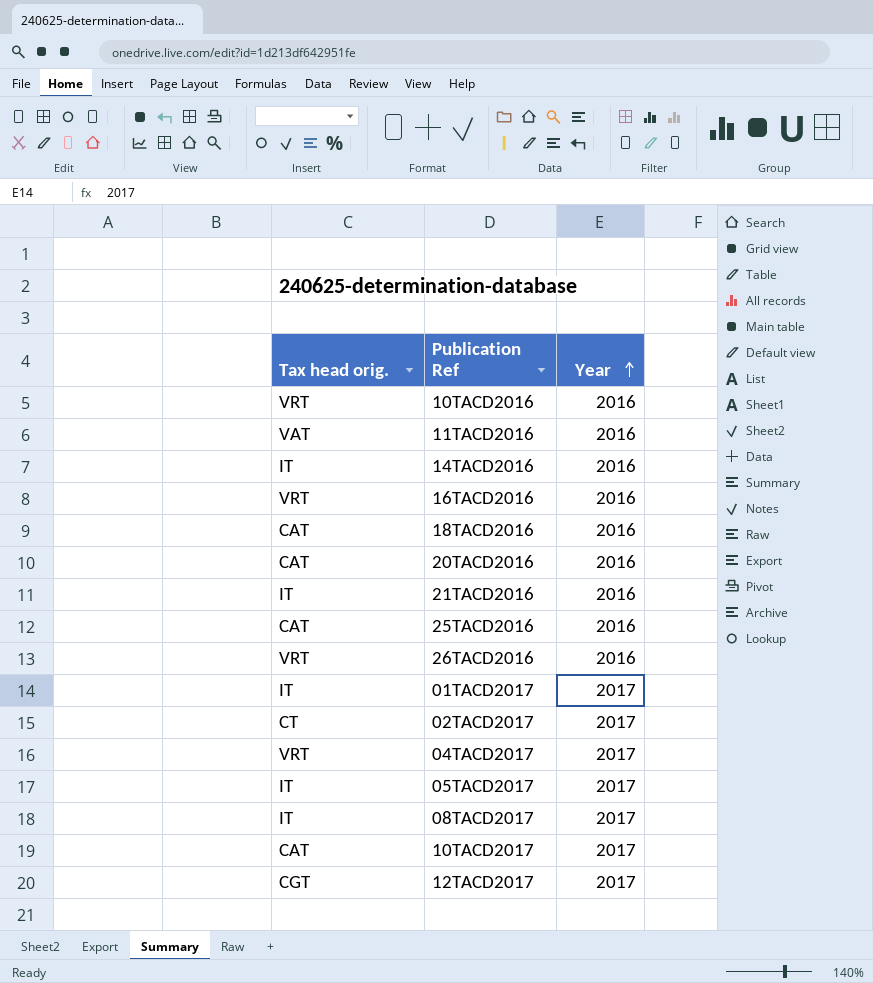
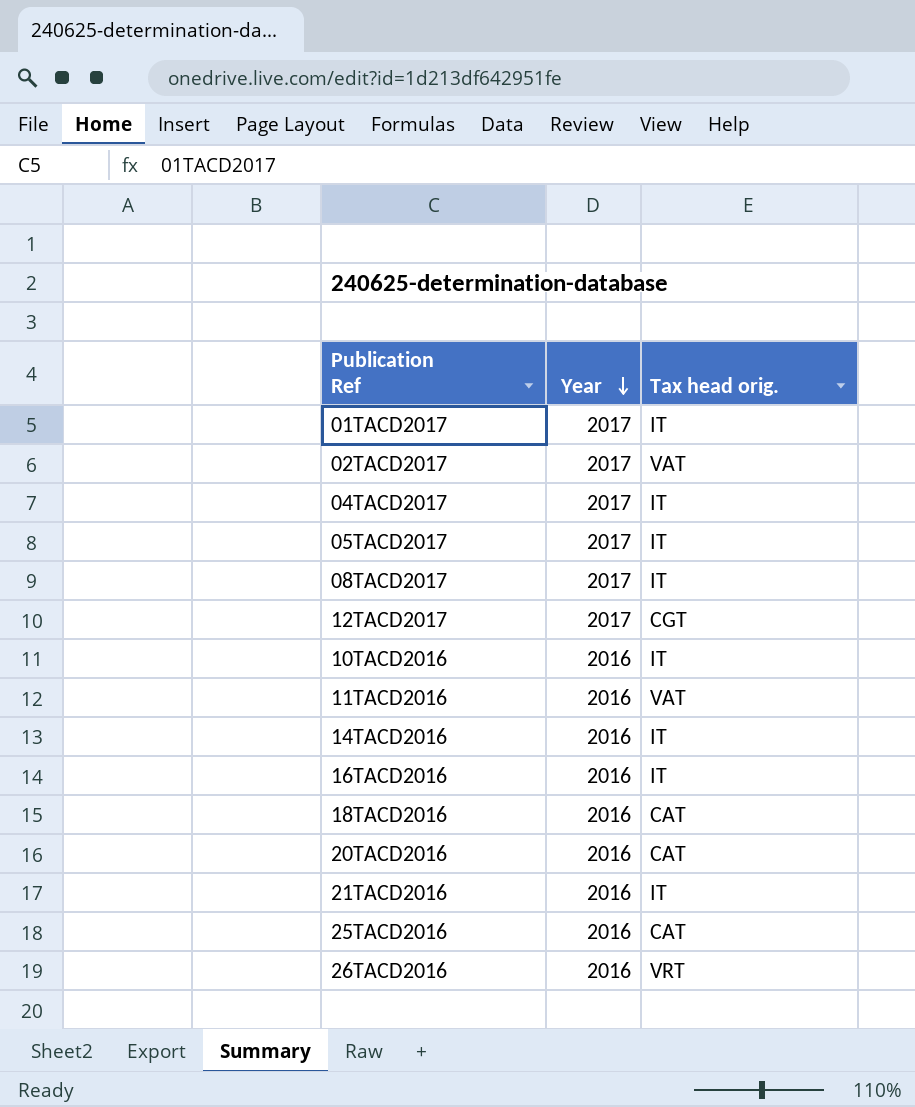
row order: Year ascending -> Year descending
column Tax head orig. | position: 1 -> 3
row 10TACD2017: CAT | 2017 -> none
02TACD2017 | Tax head orig.: CT -> VAT
04TACD2017 | Tax head orig.: VRT -> IT
10TACD2016 | Tax head orig.: VRT -> IT
16TACD2016 | Tax head orig.: VRT -> IT

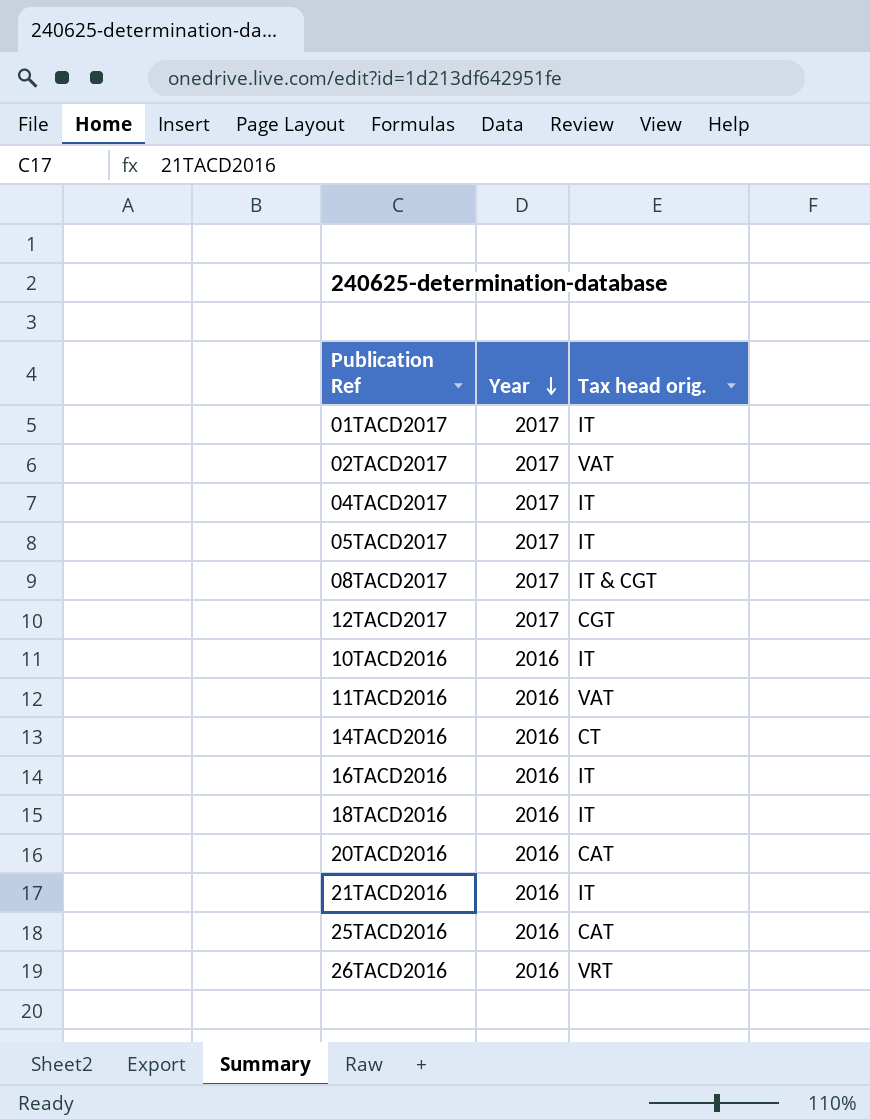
08TACD2017 | Tax head orig.: IT -> IT & CGT
14TACD2016 | Tax head orig.: IT -> CT
18TACD2016 | Tax head orig.: CAT -> IT

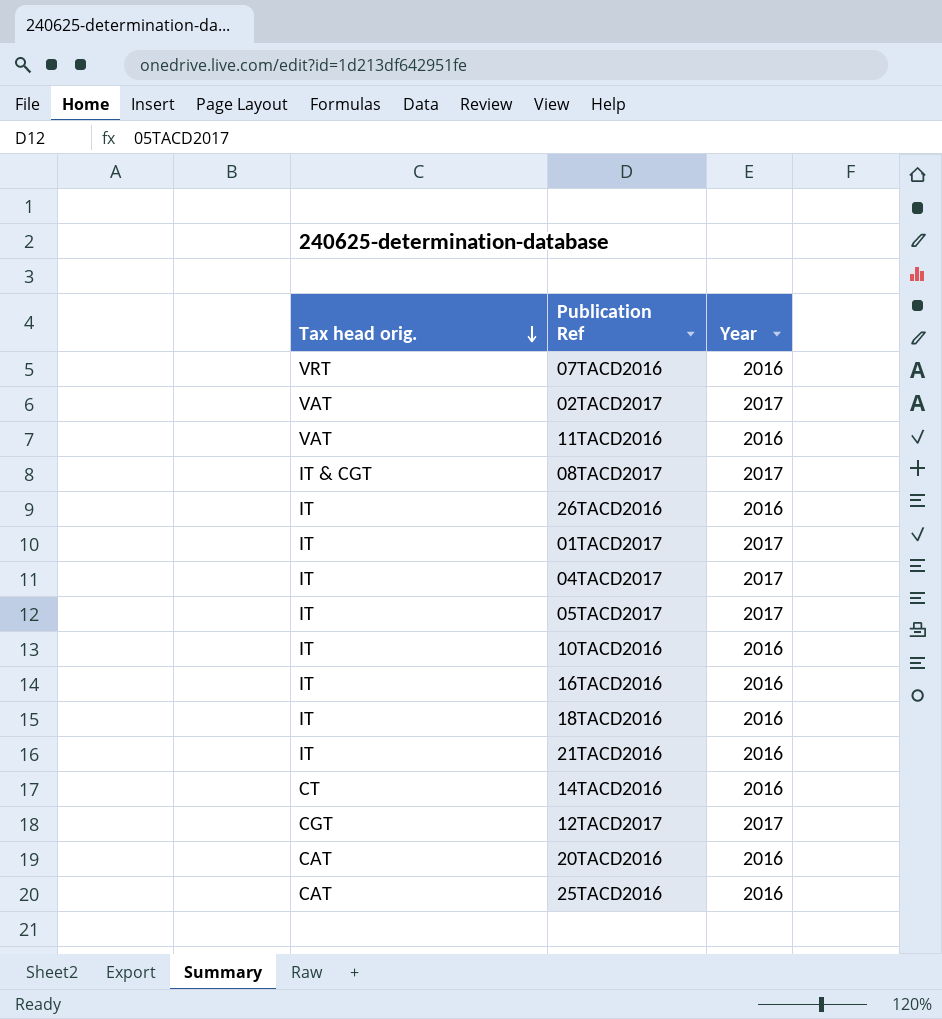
row order: Year descending -> Tax head orig. descending
column Tax head orig. | position: 3 -> 1
row 07TACD2016: none -> VRT | 2016
26TACD2016 | Tax head orig.: VRT -> IT

